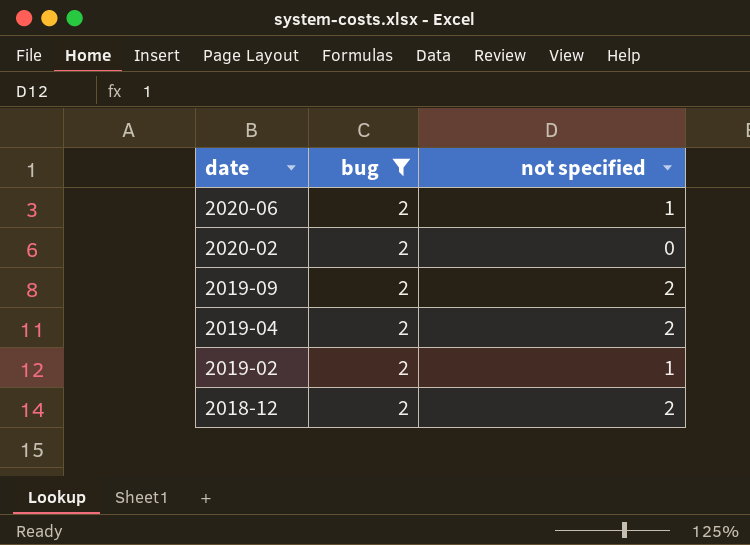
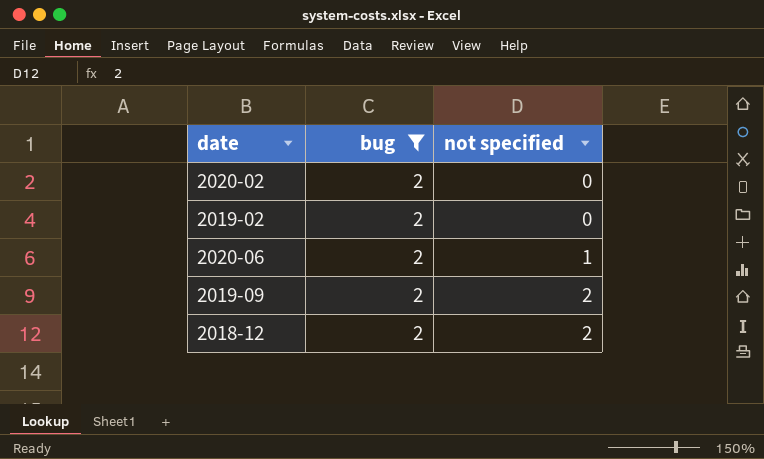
row order: date descending -> not specified ascending
row 2019-04: 2 | 2 -> none
2019-02 | not specified: 1 -> 0

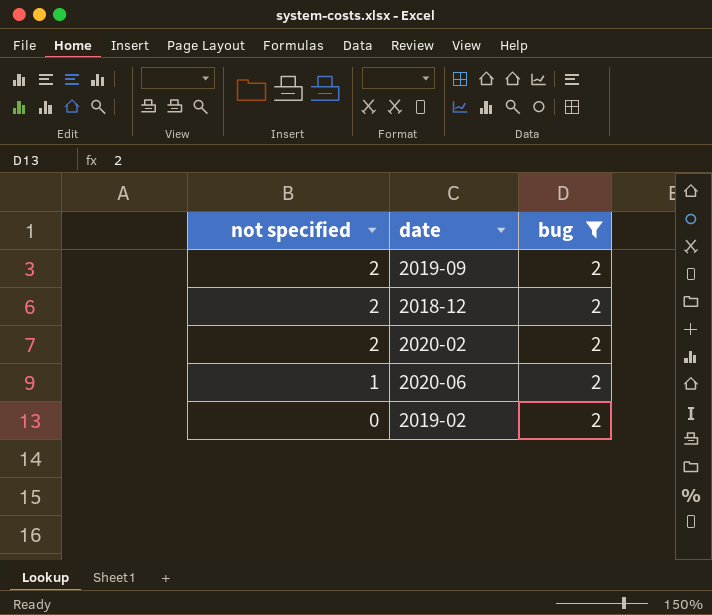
row order: not specified ascending -> not specified descending
column not specified | position: 3 -> 1
2020-02 | not specified: 0 -> 2

